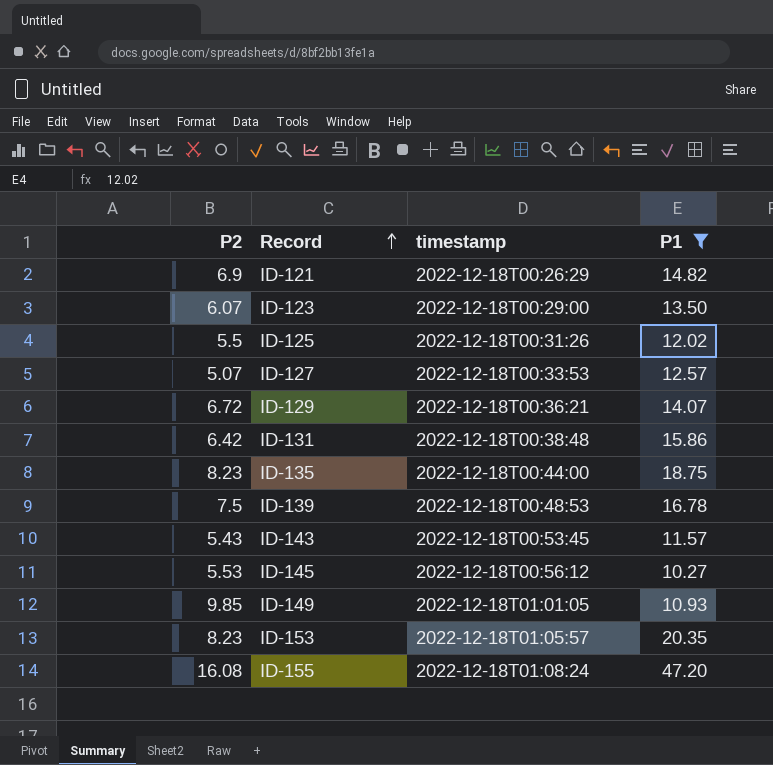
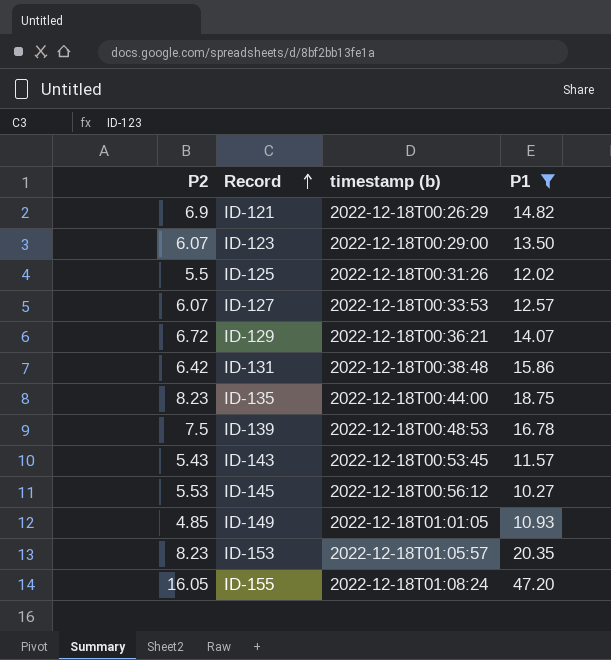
column name: timestamp -> timestamp (b)
ID-127 | P2: 5.07 -> 6.07
ID-149 | P2: 9.85 -> 4.85
ID-155 | P2: 16.08 -> 16.05

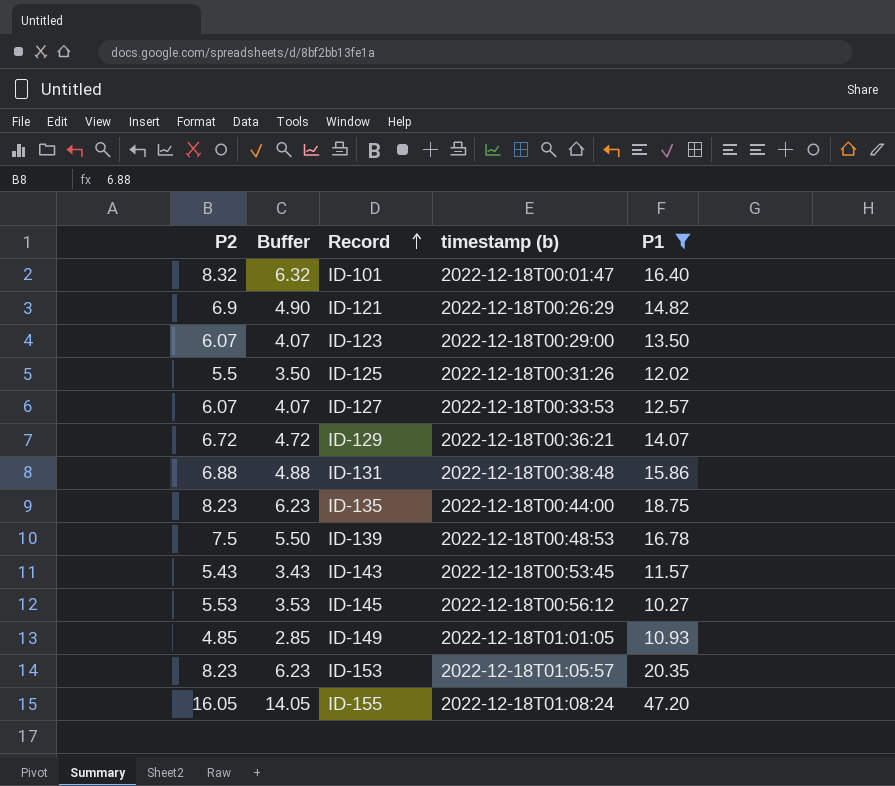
column Buffer | formula: none -> [P2] - 2
row ID-101: none -> 8.32 | 6.32 | 2022-12-18T00:01:47 | 16.40
ID-131 | P2: 6.42 -> 6.88

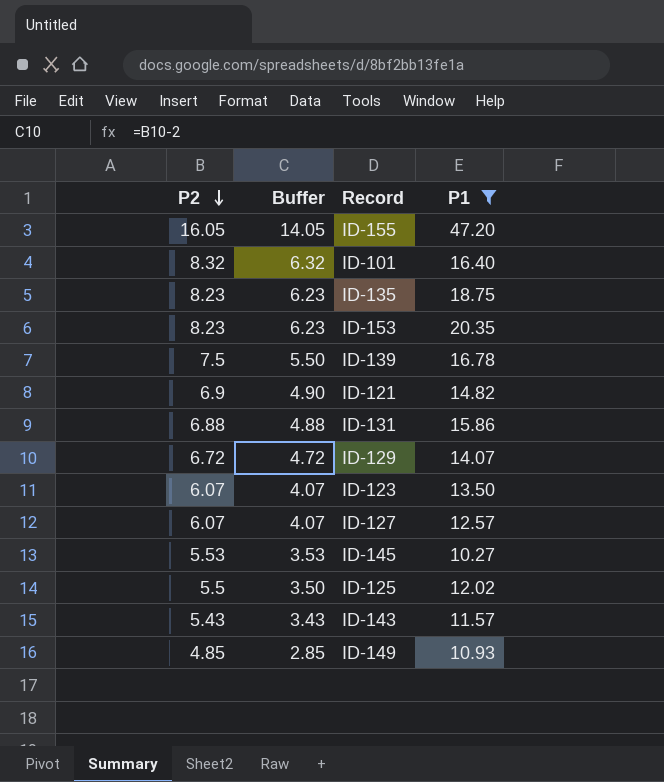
row order: Record ascending -> P2 descending
column timestamp (b) | position: 4 -> none

